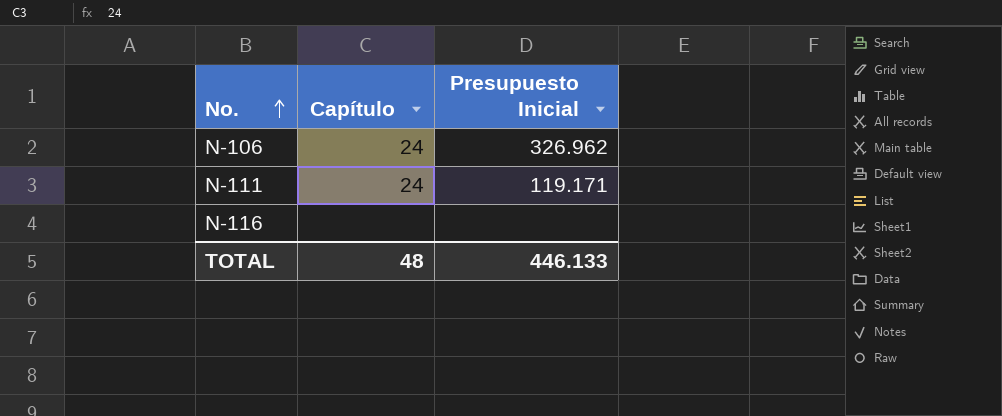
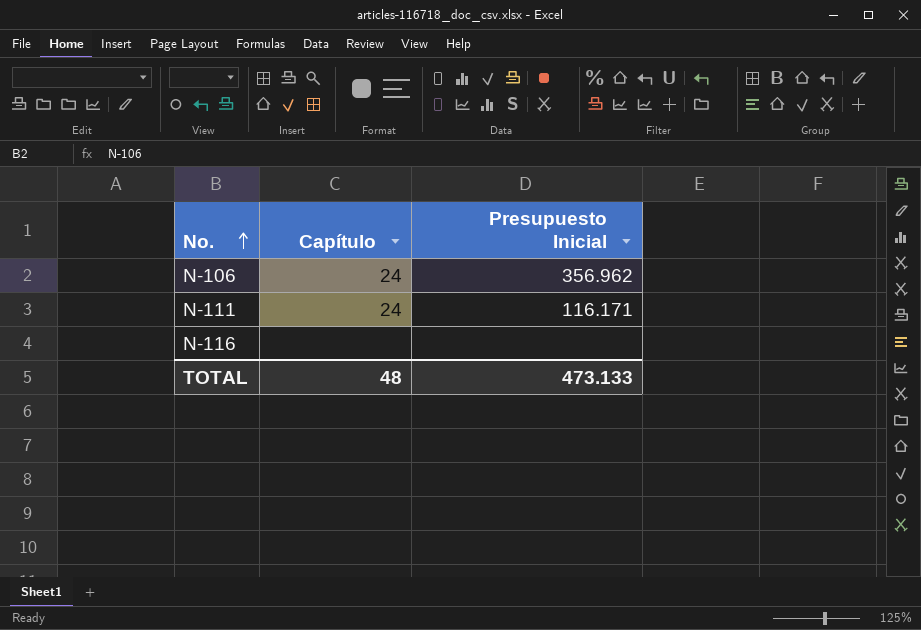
N-106 | Presupuesto Inicial: 326.962 -> 356.962
N-111 | Presupuesto Inicial: 119.171 -> 116.171
TOTAL | Presupuesto Inicial: 446.133 -> 473.133

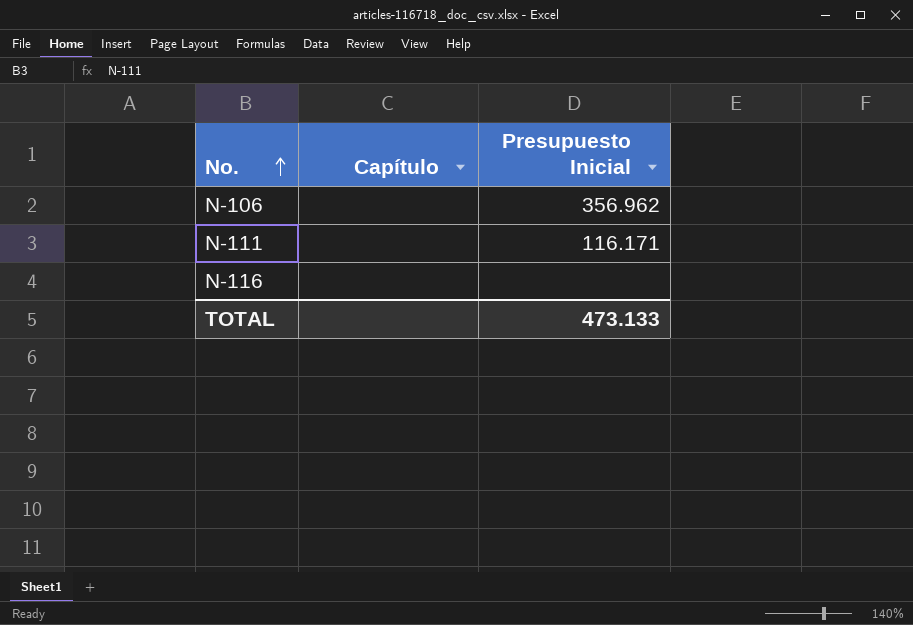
N-106 | Capítulo: 24 -> none
N-111 | Capítulo: 24 -> none
TOTAL | Capítulo: 48 -> none

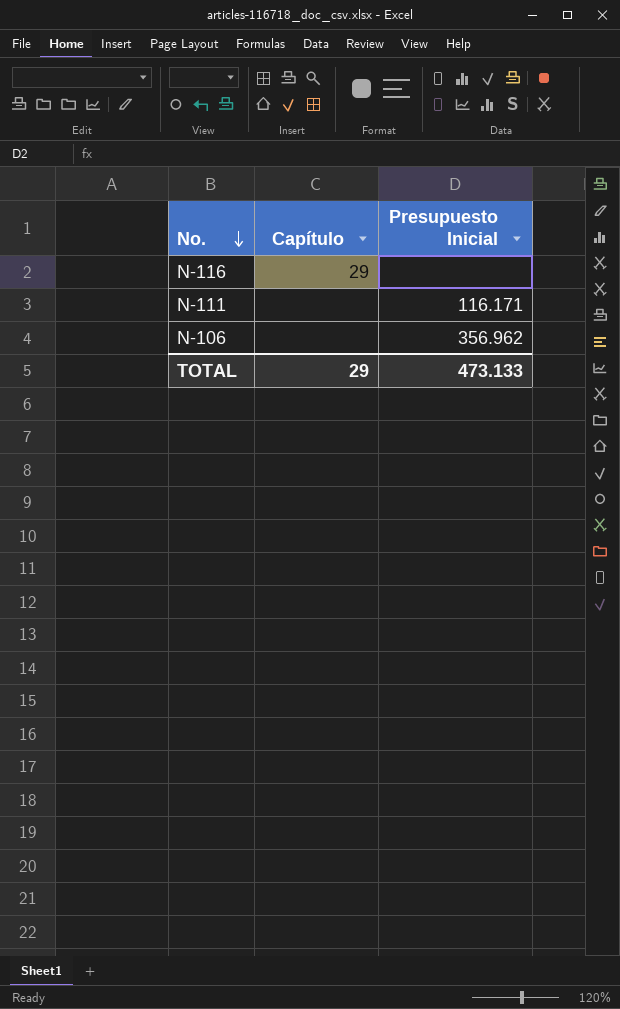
row order: No. ascending -> No. descending
N-116 | Capítulo: none -> 29
TOTAL | Capítulo: none -> 29

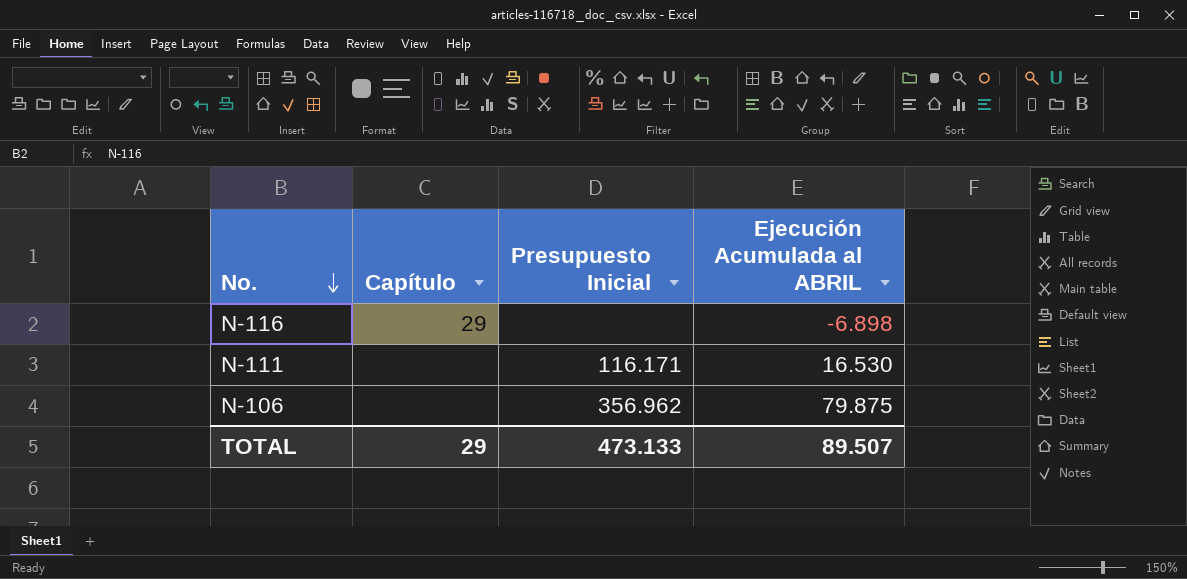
column Ejecución Acumulada al ABRIL | position: none -> 4

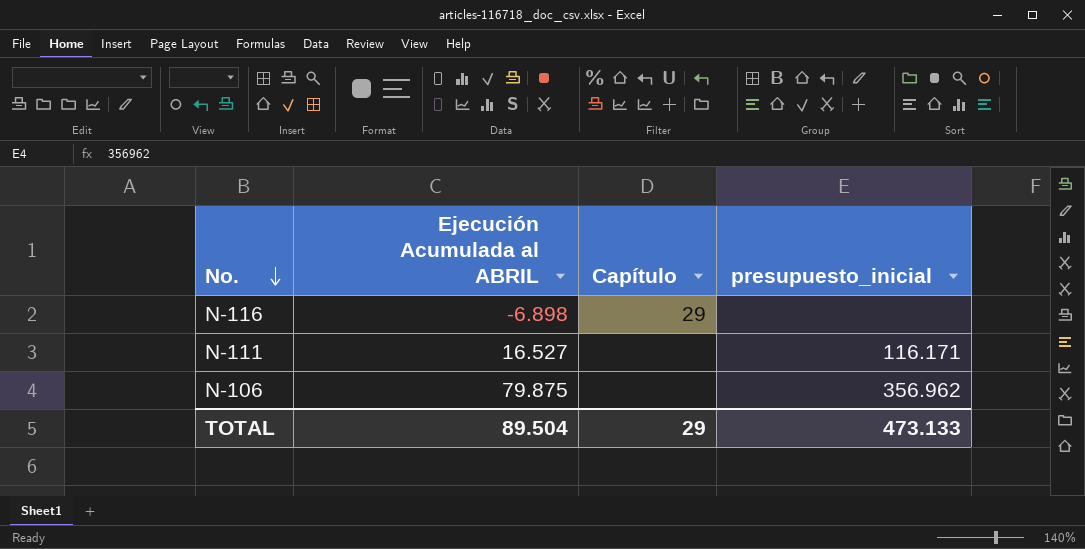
column Ejecución Acumulada al ABRIL | position: 4 -> 2
column name: Presupuesto Inicial -> presupuesto_inicial
N-111 | Ejecución Acumulada al ABRIL: 16.530 -> 16.527
TOTAL | Ejecución Acumulada al ABRIL: 89.507 -> 89.504

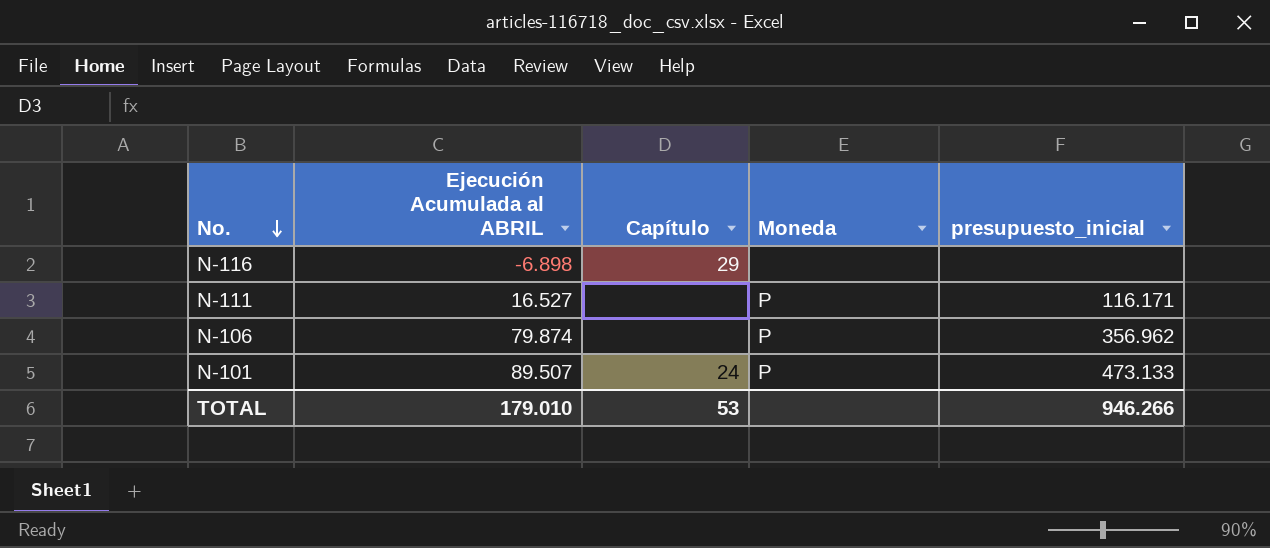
column Moneda | position: none -> 4
N-106 | Ejecución Acumulada al ABRIL: 79.875 -> 79.874
row N-101: none -> 89.507 | 24 | P | 473.133
TOTAL | Ejecución Acumulada al ABRIL: 89.504 -> 179.010
TOTAL | Capítulo: 29 -> 53
TOTAL | presupuesto_inicial: 473.133 -> 946.266

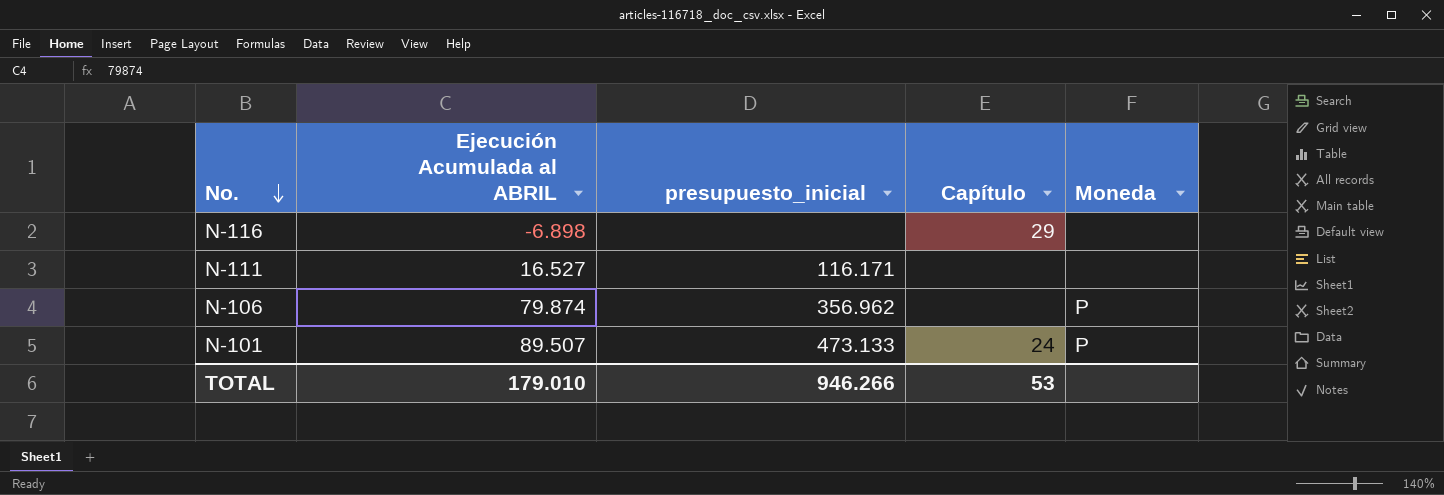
column presupuesto_inicial | position: 5 -> 3
N-111 | Moneda: P -> none

